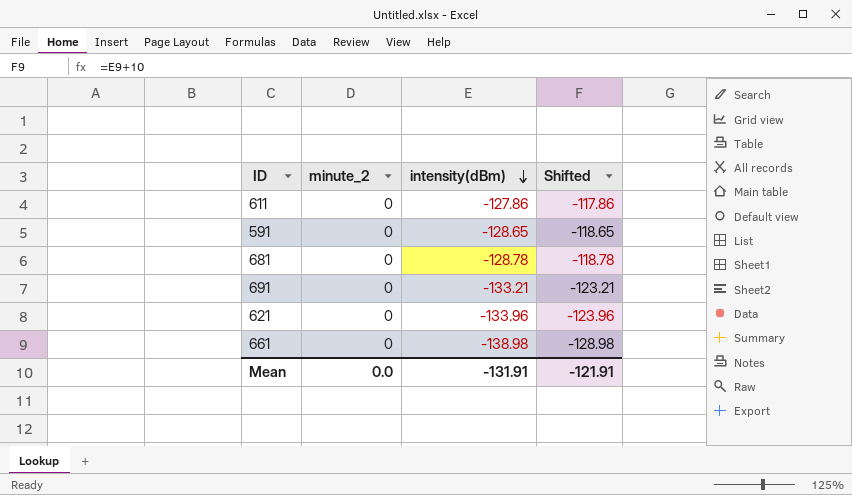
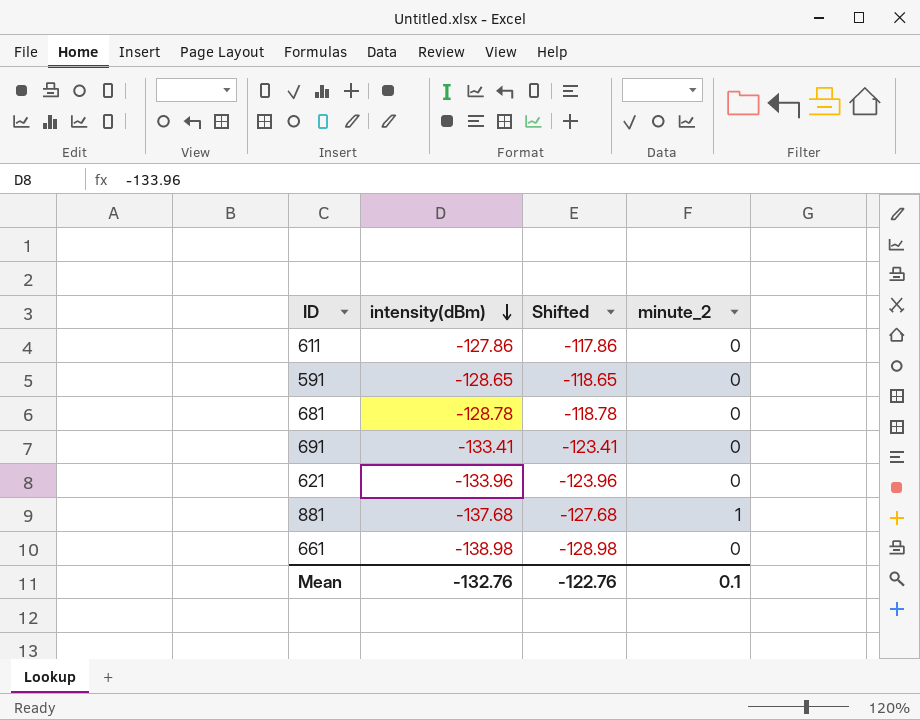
column minute_2 | position: 2 -> 4
691 | intensity(dBm): -133.21 -> -133.41
691 | Shifted: -123.21 -> -123.41
row 881: none -> -137.68 | -127.68 | 1
Mean | intensity(dBm): -131.91 -> -132.76
Mean | Shifted: -121.91 -> -122.76
Mean | minute_2: 0.0 -> 0.1

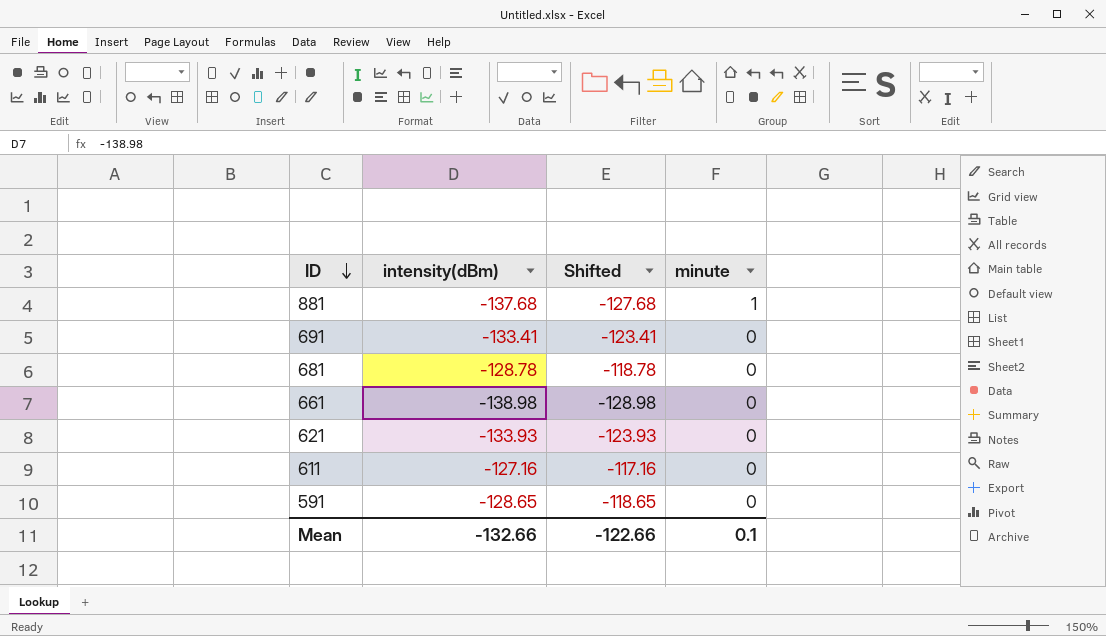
row order: intensity(dBm) descending -> ID descending
column name: minute_2 -> minute
621 | intensity(dBm): -133.96 -> -133.93
621 | Shifted: -123.96 -> -123.93
611 | intensity(dBm): -127.86 -> -127.16
611 | Shifted: -117.86 -> -117.16
Mean | intensity(dBm): -132.76 -> -132.66
Mean | Shifted: -122.76 -> -122.66

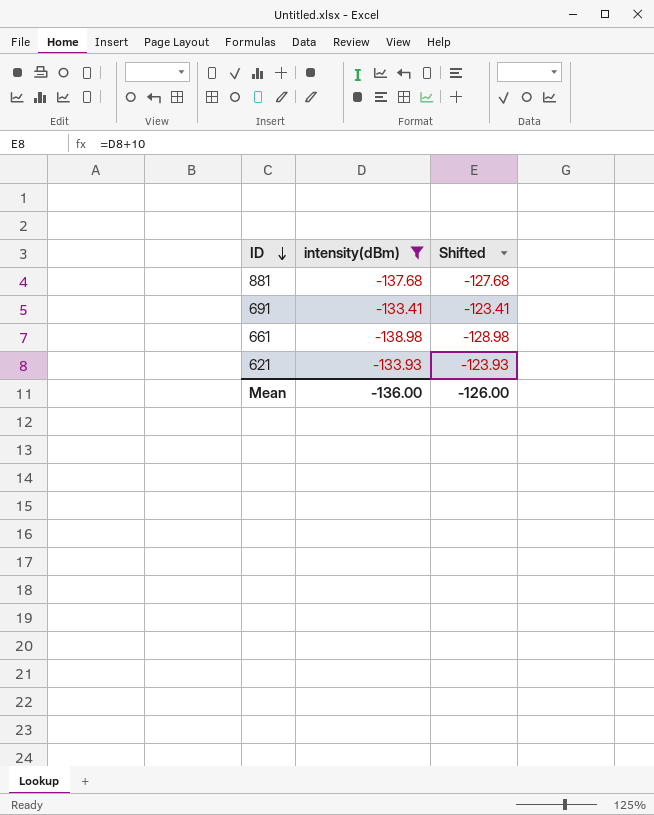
filter: none -> intensity(dBm) <= -133.41
column minute | position: 4 -> none
Mean | intensity(dBm): -132.66 -> -136.00
Mean | Shifted: -122.66 -> -126.00

